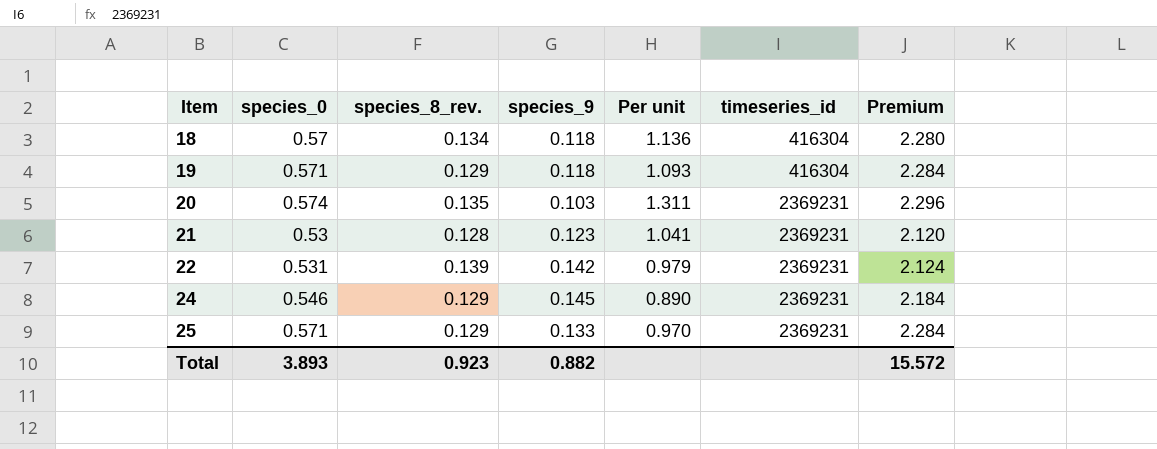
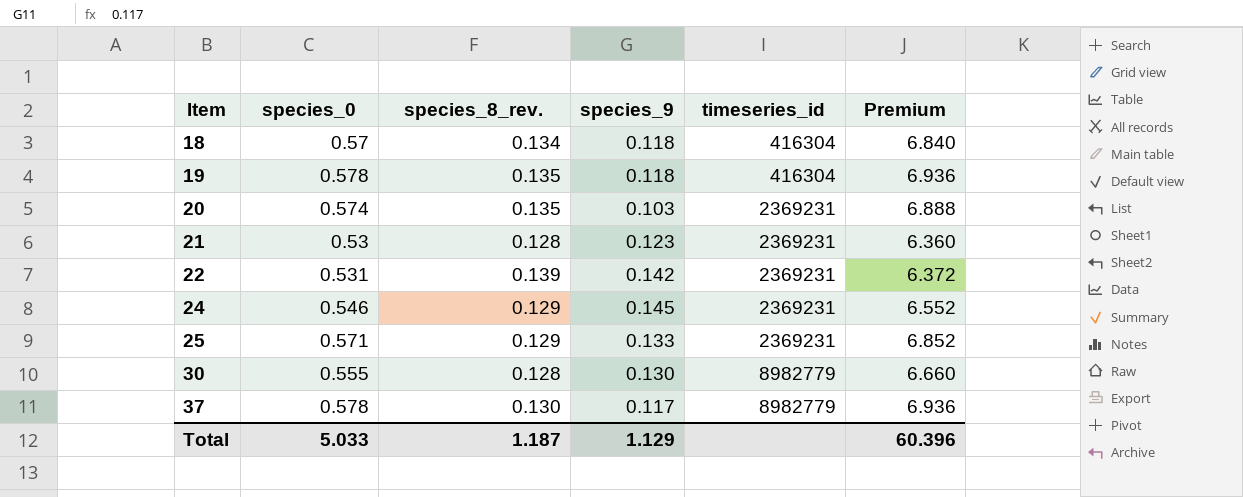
column Per unit | formula: [species_8_rev.] / [species_9] -> none
column Premium | formula: [species_0] * 4 -> [species_0] * 12
19 | species_0: 0.571 -> 0.578
19 | species_8_rev.: 0.129 -> 0.135
row 30: none -> 0.555 | 0.128 | 0.130 | 8982779 | 6.660
row 37: none -> 0.578 | 0.130 | 0.117 | 8982779 | 6.936
Total | species_0: 3.893 -> 5.033
Total | species_8_rev.: 0.923 -> 1.187
Total | species_9: 0.882 -> 1.129
Total | Premium: 15.572 -> 60.396

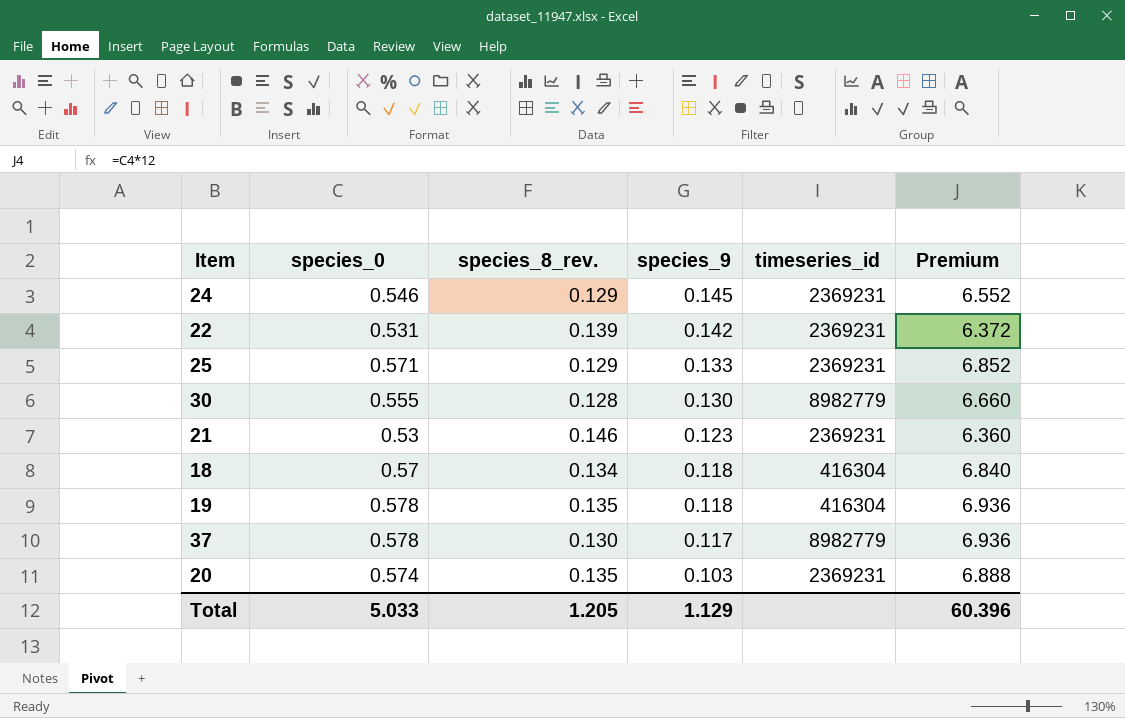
row order: Item ascending -> species_9 descending
21 | species_8_rev.: 0.128 -> 0.146
Total | species_8_rev.: 1.187 -> 1.205

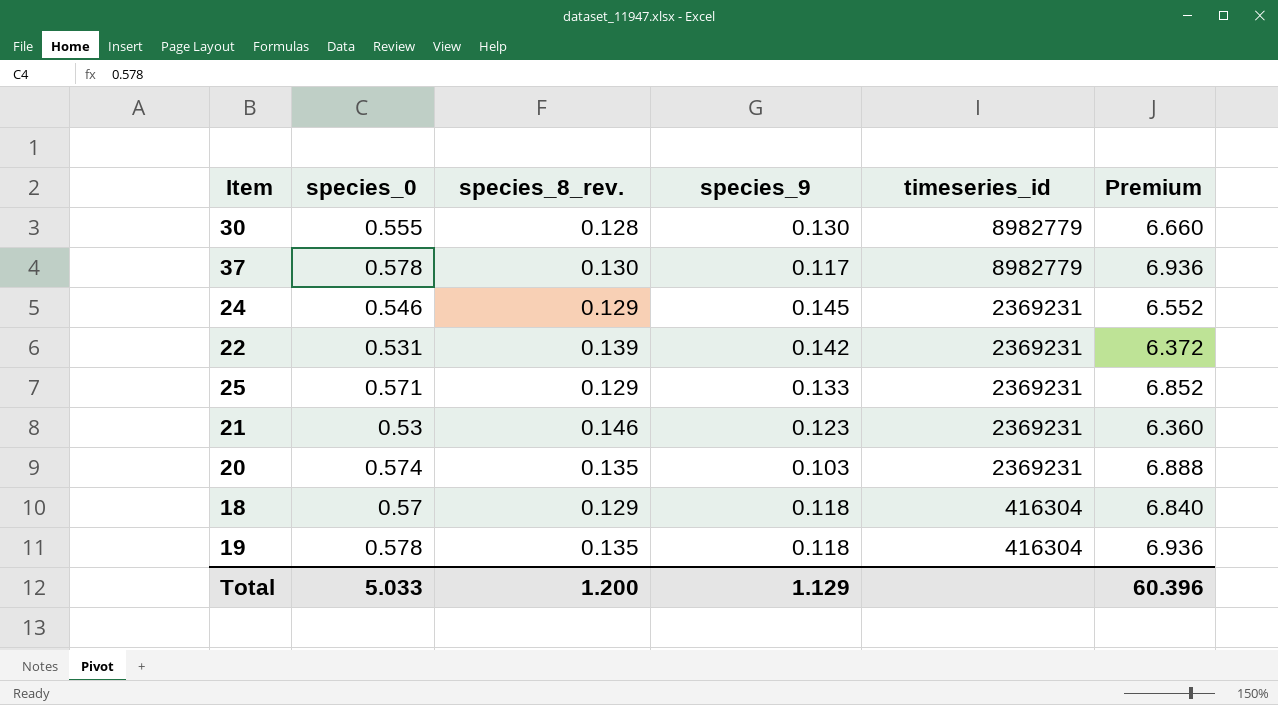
row order: species_9 descending -> timeseries_id descending
18 | species_8_rev.: 0.134 -> 0.129
Total | species_8_rev.: 1.205 -> 1.200

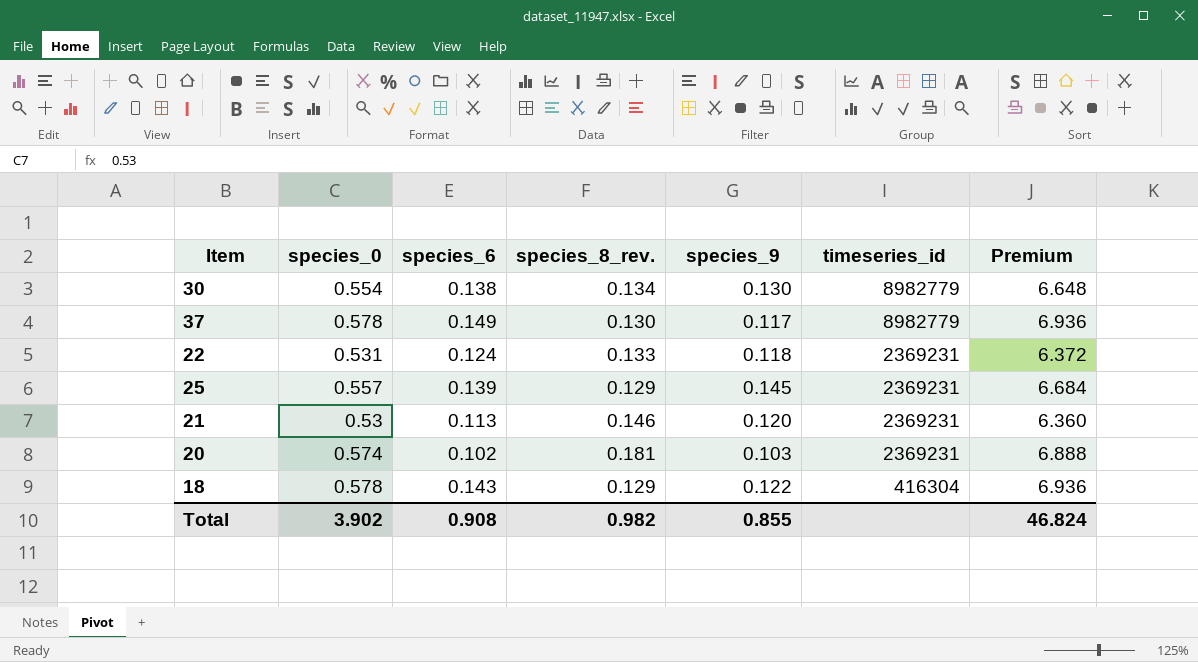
column species_6 | position: none -> 3
row 24: 0.546 | 0.129 | 0.145 | 2369231 | 6.552 -> none
row 19: 0.578 | 0.135 | 0.118 | 416304 | 6.936 -> none
30 | species_0: 0.555 -> 0.554
30 | species_8_rev.: 0.128 -> 0.134
30 | Premium: 6.660 -> 6.648
22 | species_8_rev.: 0.139 -> 0.133
22 | species_9: 0.142 -> 0.118
25 | species_0: 0.571 -> 0.557
25 | species_9: 0.133 -> 0.145
25 | Premium: 6.852 -> 6.684
21 | species_9: 0.123 -> 0.120
20 | species_8_rev.: 0.135 -> 0.181
18 | species_0: 0.57 -> 0.578
18 | species_9: 0.118 -> 0.122
18 | Premium: 6.840 -> 6.936
Total | species_0: 5.033 -> 3.902
Total | species_8_rev.: 1.200 -> 0.982
Total | species_9: 1.129 -> 0.855
Total | Premium: 60.396 -> 46.824

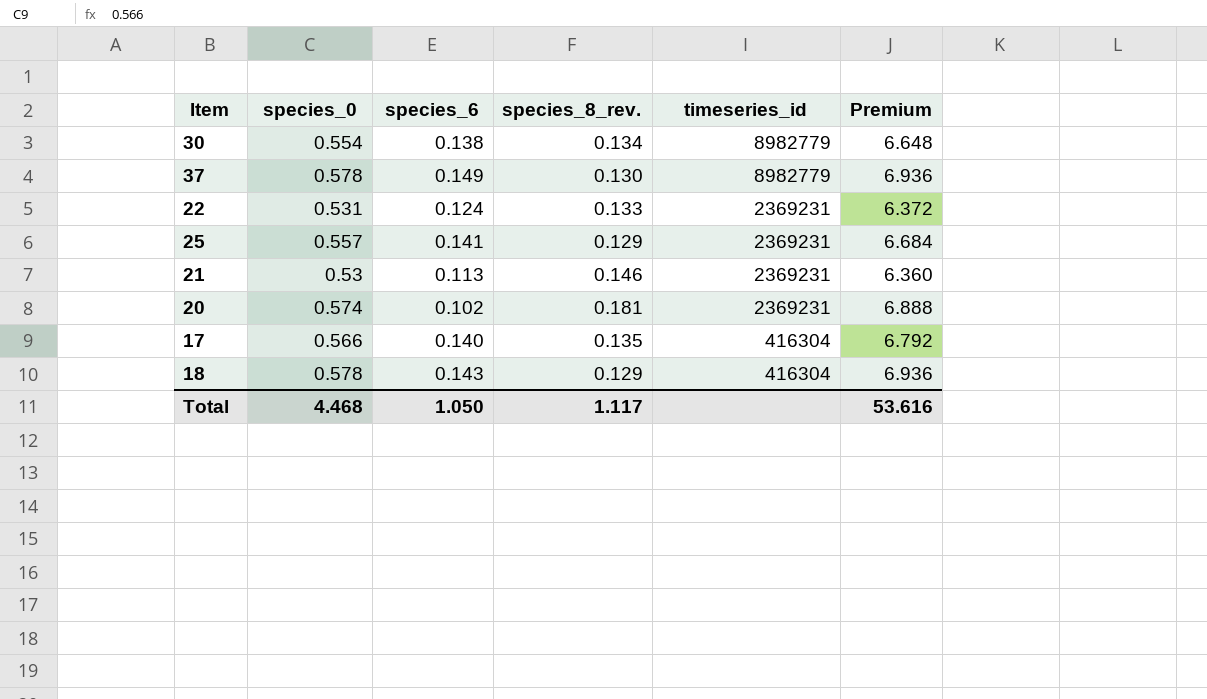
column species_9 | position: 5 -> none
25 | species_6: 0.139 -> 0.141
row 17: none -> 0.566 | 0.140 | 0.135 | 416304 | 6.792
Total | species_0: 3.902 -> 4.468
Total | species_6: 0.908 -> 1.050
Total | species_8_rev.: 0.982 -> 1.117
Total | Premium: 46.824 -> 53.616

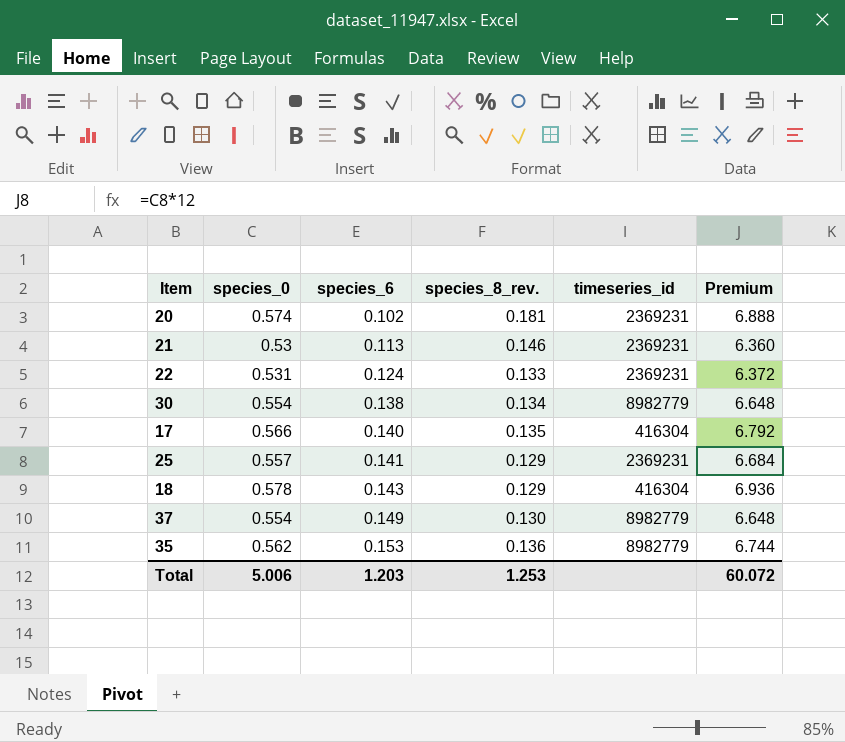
row order: timeseries_id descending -> species_6 ascending
37 | species_0: 0.578 -> 0.554
37 | Premium: 6.936 -> 6.648
row 35: none -> 0.562 | 0.153 | 0.136 | 8982779 | 6.744
Total | species_0: 4.468 -> 5.006
Total | species_6: 1.050 -> 1.203
Total | species_8_rev.: 1.117 -> 1.253
Total | Premium: 53.616 -> 60.072

